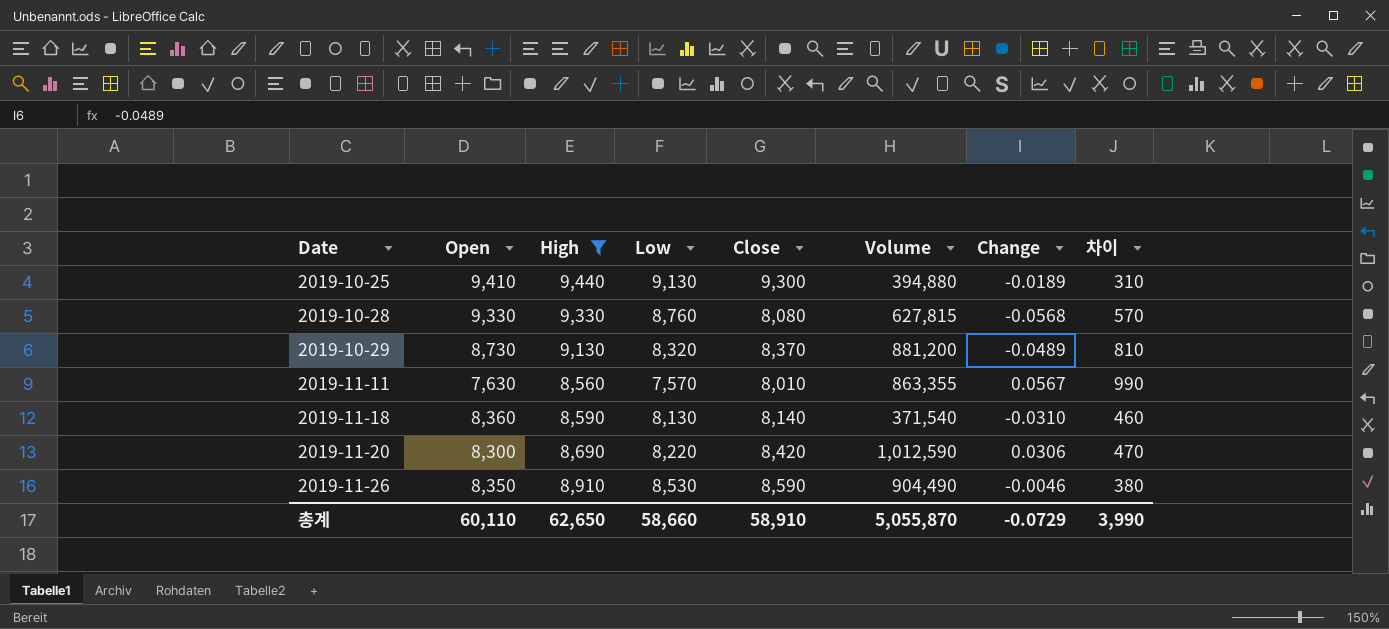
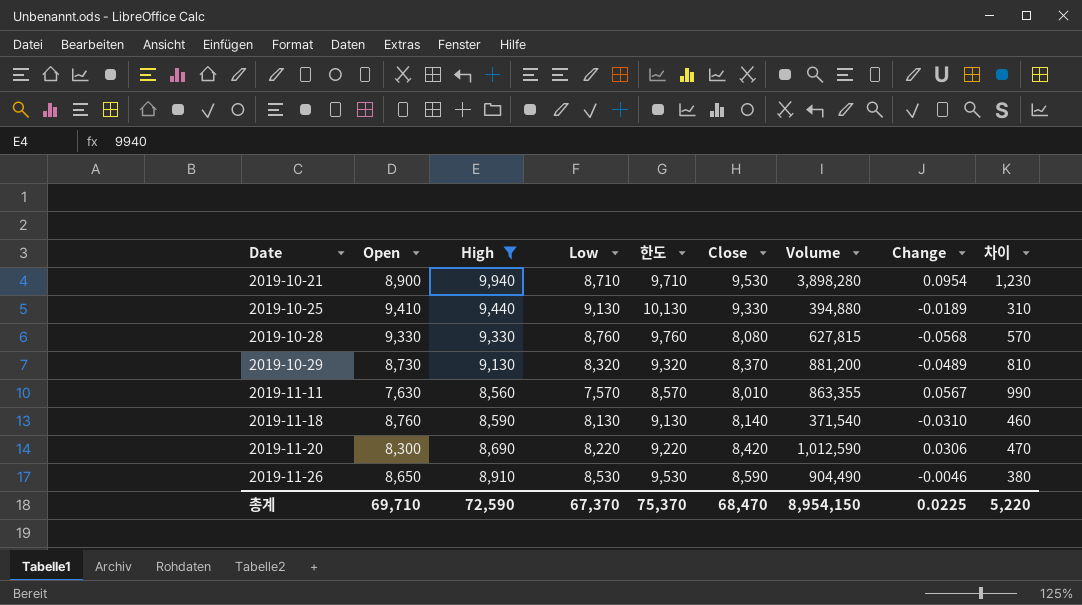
column 한도 | formula: none -> [Low] + 1000
row 2019-10-21: none -> 8,900 | 9,940 | 8,710 | 9,710 | 9,530 | 3,898,280 | 0.0954 | 1,230
2019-10-25 | Close: 9,300 -> 9,330
2019-11-18 | Open: 8,360 -> 8,760
2019-11-26 | Open: 8,350 -> 8,650
총계 | Open: 60,110 -> 69,710
총계 | High: 62,650 -> 72,590
총계 | Low: 58,660 -> 67,370
총계 | Close: 58,910 -> 68,470
총계 | Volume: 5,055,870 -> 8,954,150
총계 | Change: -0.0729 -> 0.0225
총계 | 차이: 3,990 -> 5,220

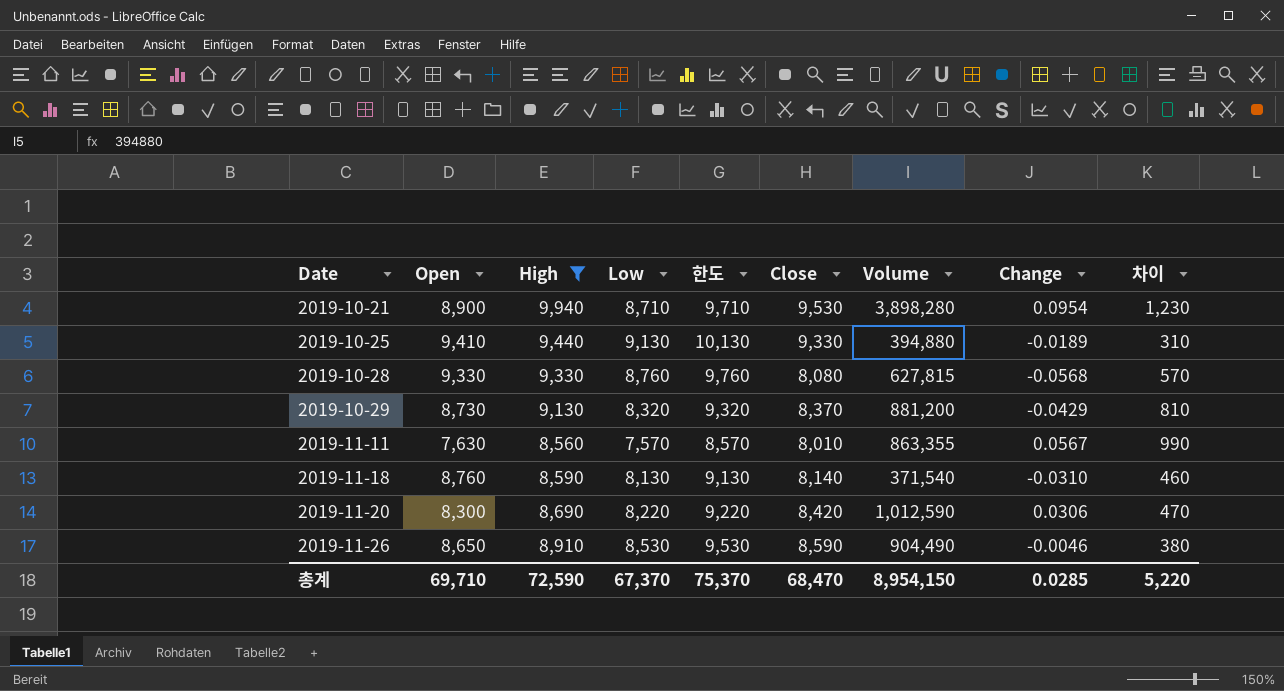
2019-10-29 | Change: -0.0489 -> -0.0429
총계 | Change: 0.0225 -> 0.0285

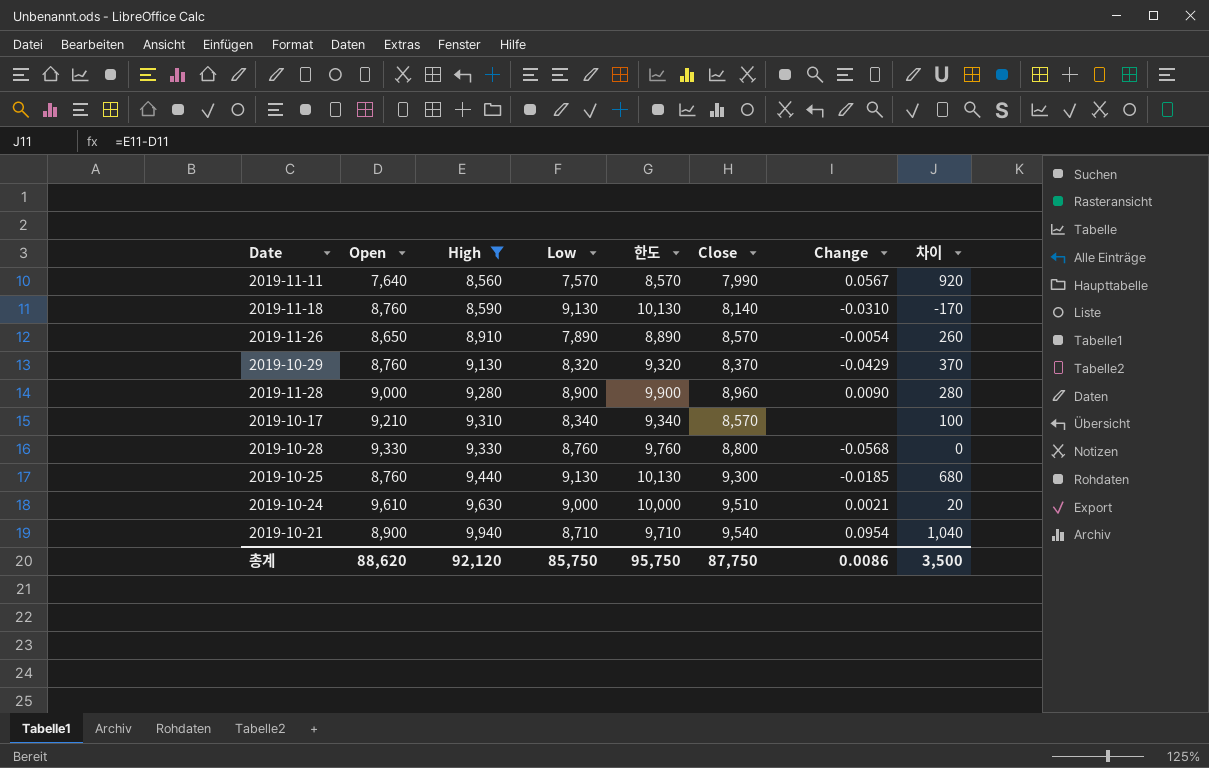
row order: Date ascending -> High ascending
column Volume | position: 7 -> none
column 차이 | formula: [High] - [Low] -> [High] - [Open]
row 2019-11-20: 8,300 | 8,690 | 8,220 | 9,220 | 8,420 | 1,012,590 | 0.0306 | 470 -> none
2019-11-11 | Open: 7,630 -> 7,640
2019-11-11 | Close: 8,010 -> 7,990
2019-11-18 | Low: 8,130 -> 9,130
2019-11-18 | 한도: 9,130 -> 10,130
2019-11-26 | Low: 8,530 -> 7,890
2019-11-26 | 한도: 9,530 -> 8,890
2019-11-26 | Close: 8,590 -> 8,570
2019-11-26 | Change: -0.0046 -> -0.0054
2019-10-29 | Open: 8,730 -> 8,760
row 2019-11-28: none -> 9,000 | 9,280 | 8,900 | 9,900 | 8,960 | 0.0090 | 280
row 2019-10-17: none -> 9,210 | 9,310 | 8,340 | 9,340 | 8,570 | none | 100
2019-10-28 | Close: 8,080 -> 8,800
2019-10-25 | Open: 9,410 -> 8,760
2019-10-25 | Close: 9,330 -> 9,300
2019-10-25 | Change: -0.0189 -> -0.0185
row 2019-10-24: none -> 9,610 | 9,630 | 9,000 | 10,000 | 9,510 | 0.0021 | 20
2019-10-21 | Close: 9,530 -> 9,540
총계 | Open: 69,710 -> 88,620
총계 | High: 72,590 -> 92,120
총계 | Low: 67,370 -> 85,750
총계 | 한도: 75,370 -> 95,750
총계 | Close: 68,470 -> 87,750
총계 | Change: 0.0285 -> 0.0086
총계 | 차이: 5,220 -> 3,500

